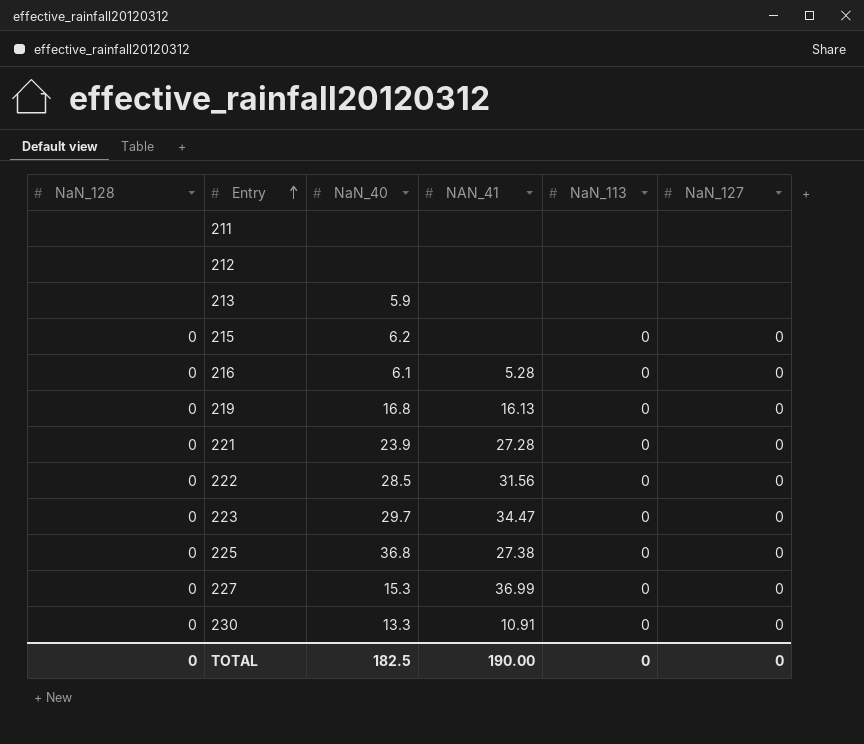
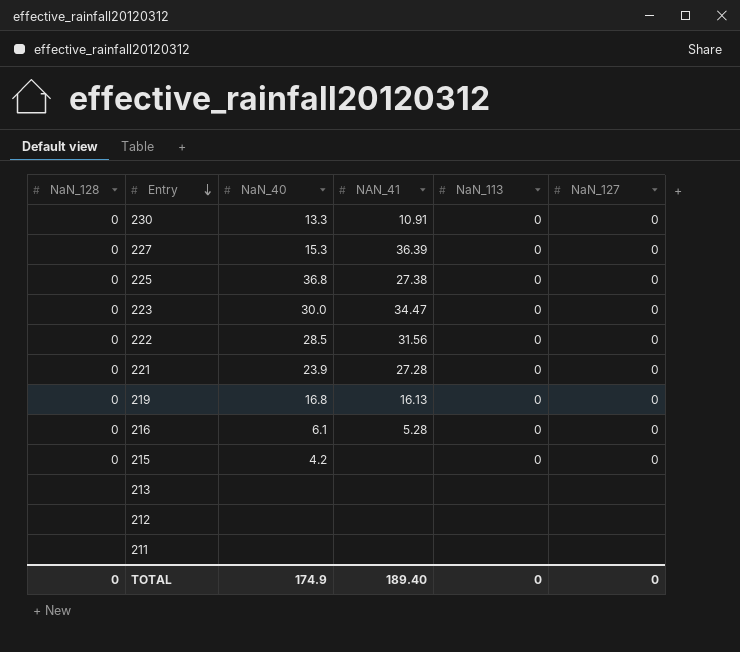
row order: Entry ascending -> Entry descending
227 | NAN_41: 36.99 -> 36.39
223 | NaN_40: 29.7 -> 30.0
215 | NaN_40: 6.2 -> 4.2
213 | NaN_40: 5.9 -> none
TOTAL | NaN_40: 182.5 -> 174.9
TOTAL | NAN_41: 190.00 -> 189.40

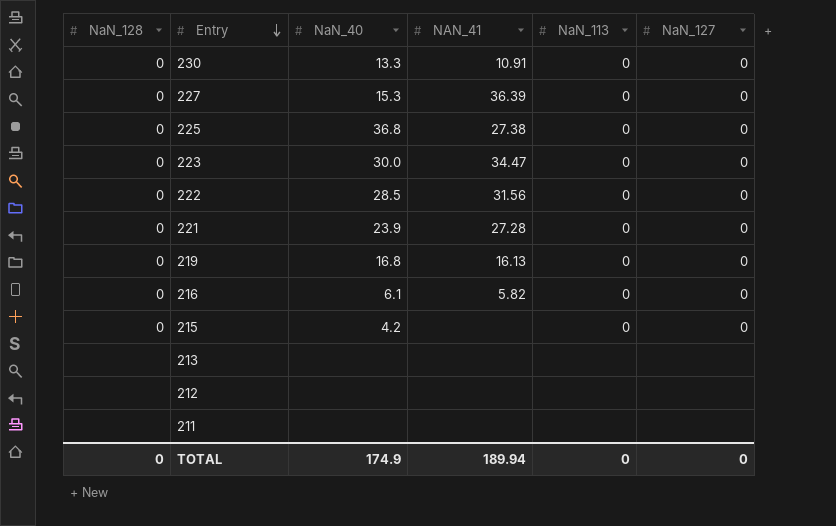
216 | NAN_41: 5.28 -> 5.82
TOTAL | NAN_41: 189.40 -> 189.94

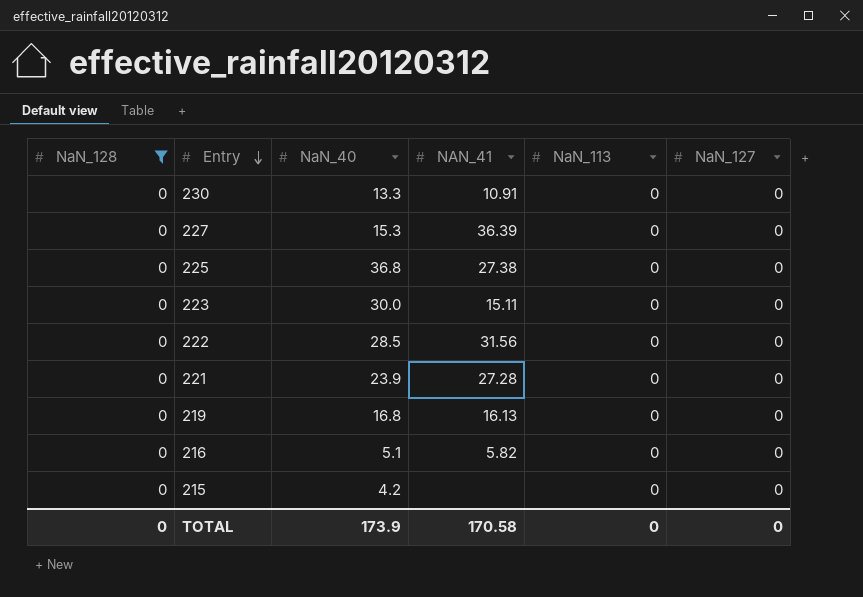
filter: none -> NaN_128 = 0
223 | NAN_41: 34.47 -> 15.11
216 | NaN_40: 6.1 -> 5.1
TOTAL | NaN_40: 174.9 -> 173.9
TOTAL | NAN_41: 189.94 -> 170.58

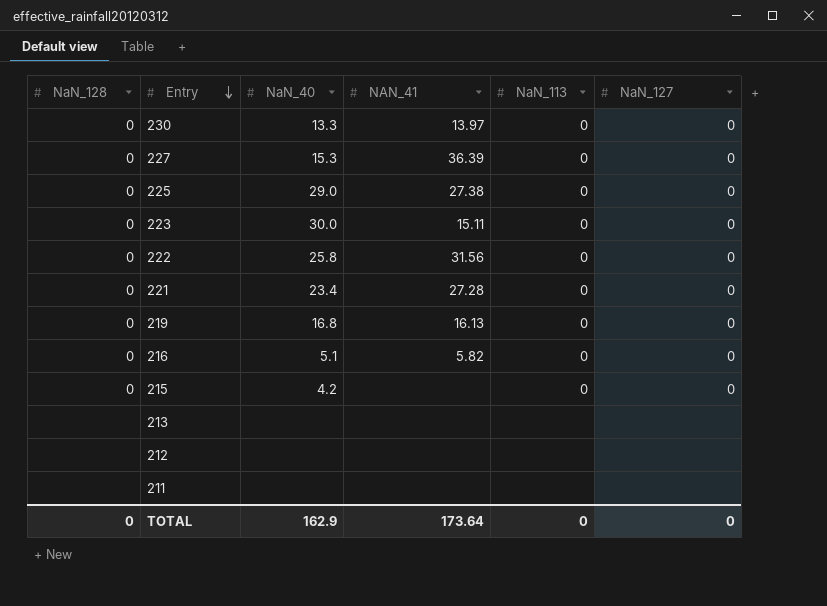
filter: NaN_128 = 0 -> none
230 | NAN_41: 10.91 -> 13.97
225 | NaN_40: 36.8 -> 29.0
222 | NaN_40: 28.5 -> 25.8
221 | NaN_40: 23.9 -> 23.4
TOTAL | NaN_40: 173.9 -> 162.9
TOTAL | NAN_41: 170.58 -> 173.64

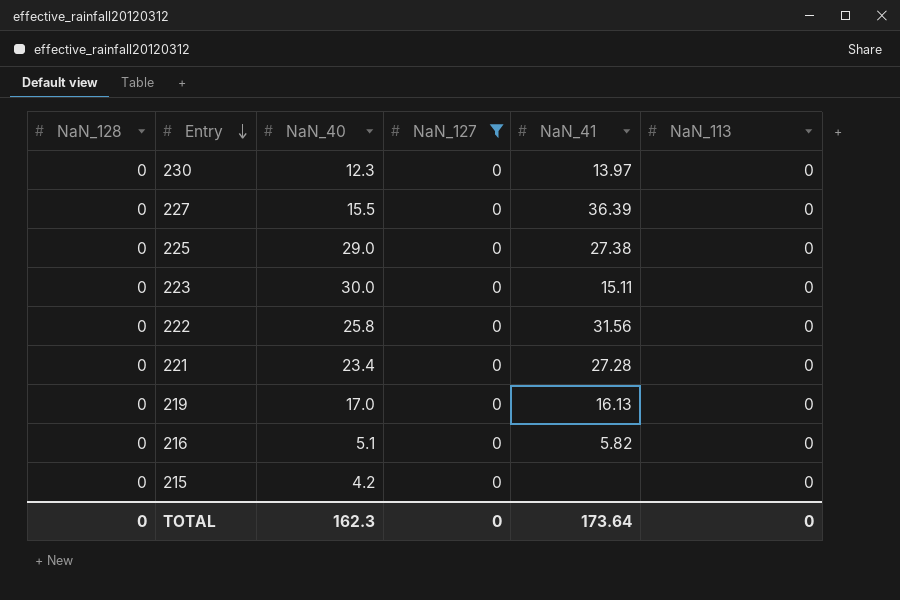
filter: none -> NaN_127 = 0
column NaN_127 | position: 6 -> 4
column name: NAN_41 -> NaN_41
230 | NaN_40: 13.3 -> 12.3
227 | NaN_40: 15.3 -> 15.5
219 | NaN_40: 16.8 -> 17.0
TOTAL | NaN_40: 162.9 -> 162.3

